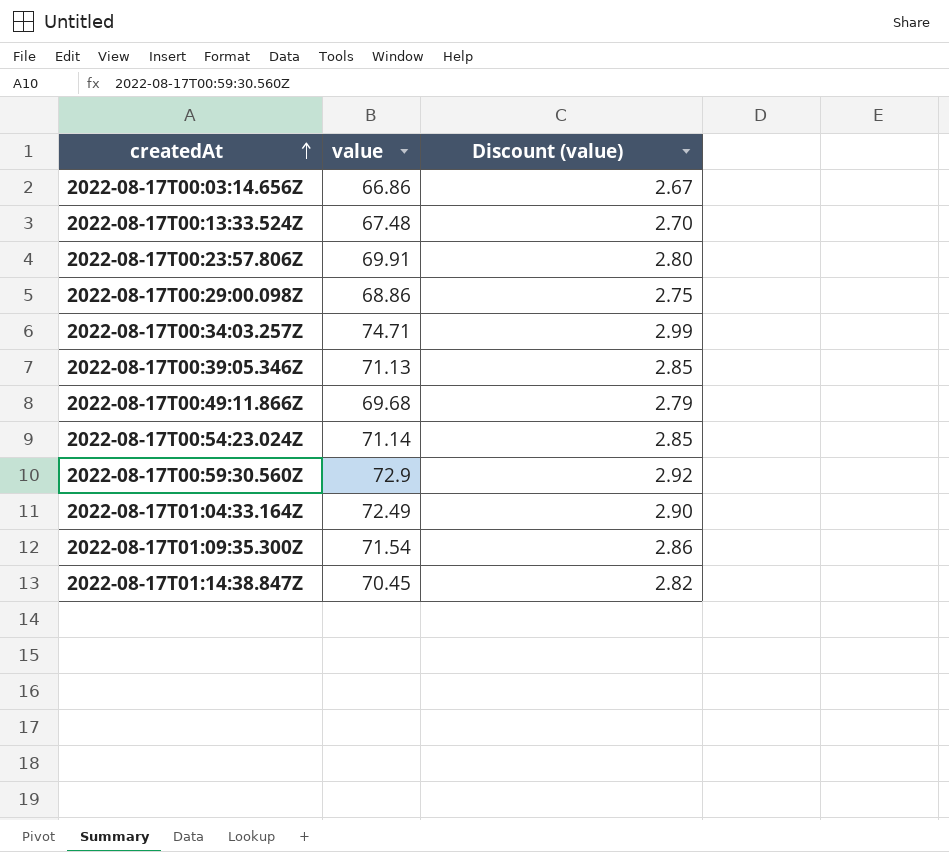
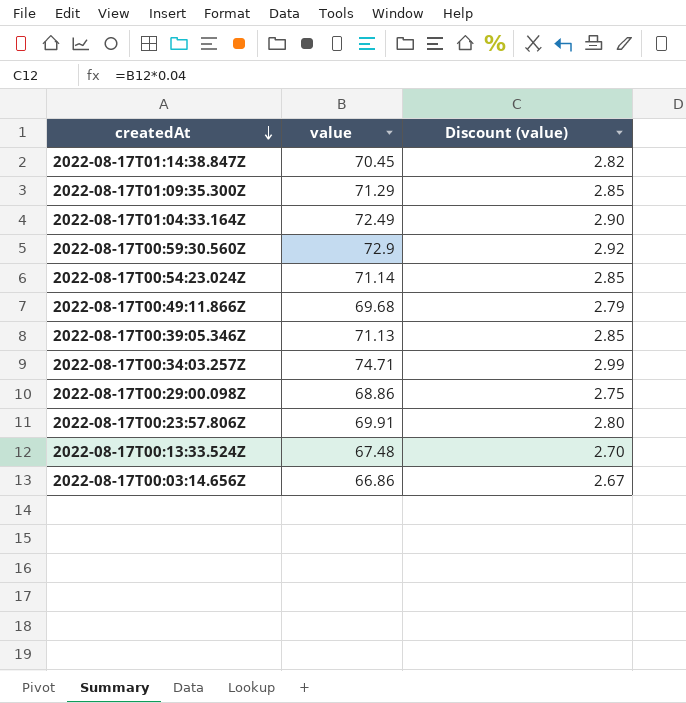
row order: createdAt ascending -> createdAt descending
2022-08-17T01:09:35.300Z | value: 71.54 -> 71.29
2022-08-17T01:09:35.300Z | Discount (value): 2.86 -> 2.85

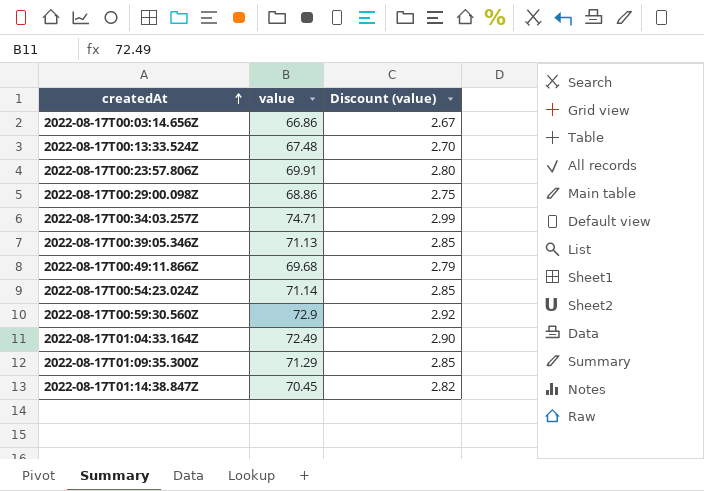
row order: createdAt descending -> createdAt ascending

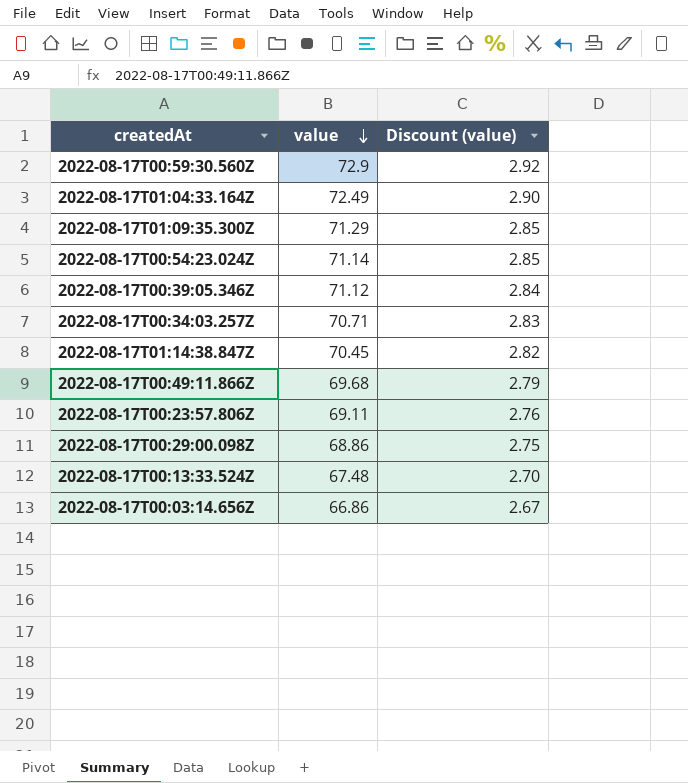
row order: createdAt ascending -> value descending
2022-08-17T00:39:05.346Z | value: 71.13 -> 71.12
2022-08-17T00:39:05.346Z | Discount (value): 2.85 -> 2.84
2022-08-17T00:34:03.257Z | value: 74.71 -> 70.71
2022-08-17T00:34:03.257Z | Discount (value): 2.99 -> 2.83
2022-08-17T00:23:57.806Z | value: 69.91 -> 69.11
2022-08-17T00:23:57.806Z | Discount (value): 2.80 -> 2.76

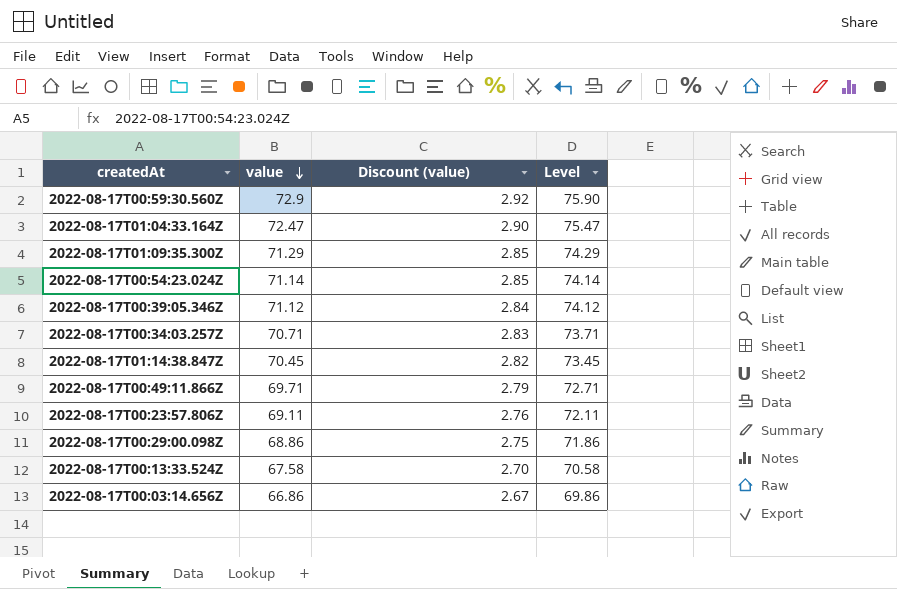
column Level | formula: none -> [value] + 3
2022-08-17T01:04:33.164Z | value: 72.49 -> 72.47
2022-08-17T00:49:11.866Z | value: 69.68 -> 69.71
2022-08-17T00:13:33.524Z | value: 67.48 -> 67.58

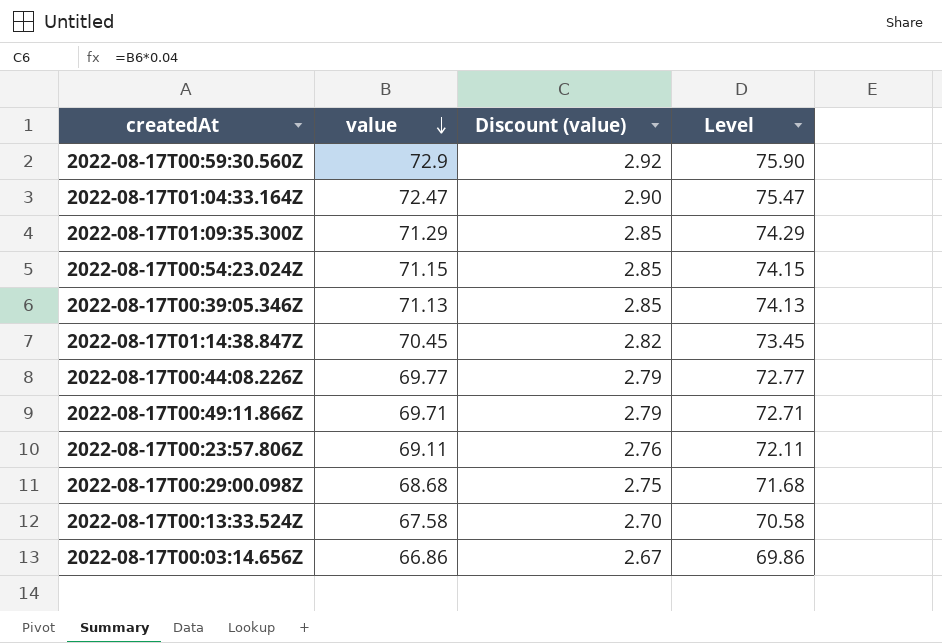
row 2022-08-17T00:34:03.257Z: 70.71 | 2.83 | 73.71 -> none
2022-08-17T00:54:23.024Z | value: 71.14 -> 71.15
2022-08-17T00:54:23.024Z | Level: 74.14 -> 74.15
2022-08-17T00:39:05.346Z | value: 71.12 -> 71.13
2022-08-17T00:39:05.346Z | Discount (value): 2.84 -> 2.85
2022-08-17T00:39:05.346Z | Level: 74.12 -> 74.13
row 2022-08-17T00:44:08.226Z: none -> 69.77 | 2.79 | 72.77
2022-08-17T00:29:00.098Z | value: 68.86 -> 68.68
2022-08-17T00:29:00.098Z | Level: 71.86 -> 71.68

